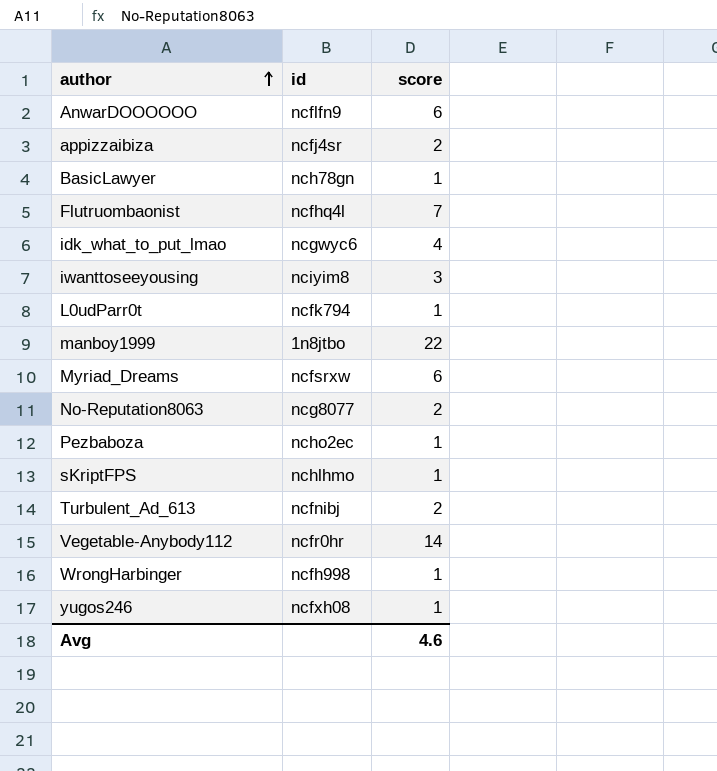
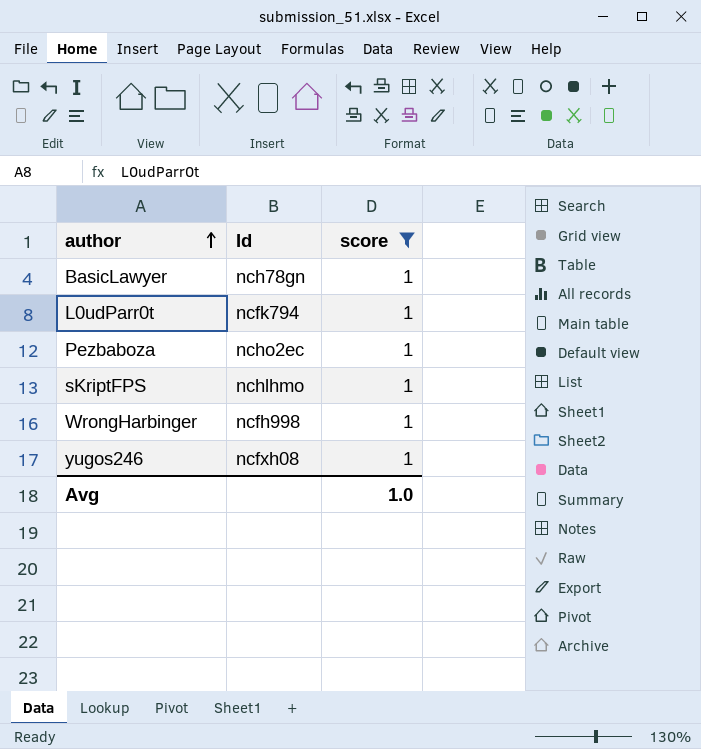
filter: none -> score = 1
column name: id -> Id
Avg | score: 4.6 -> 1.0

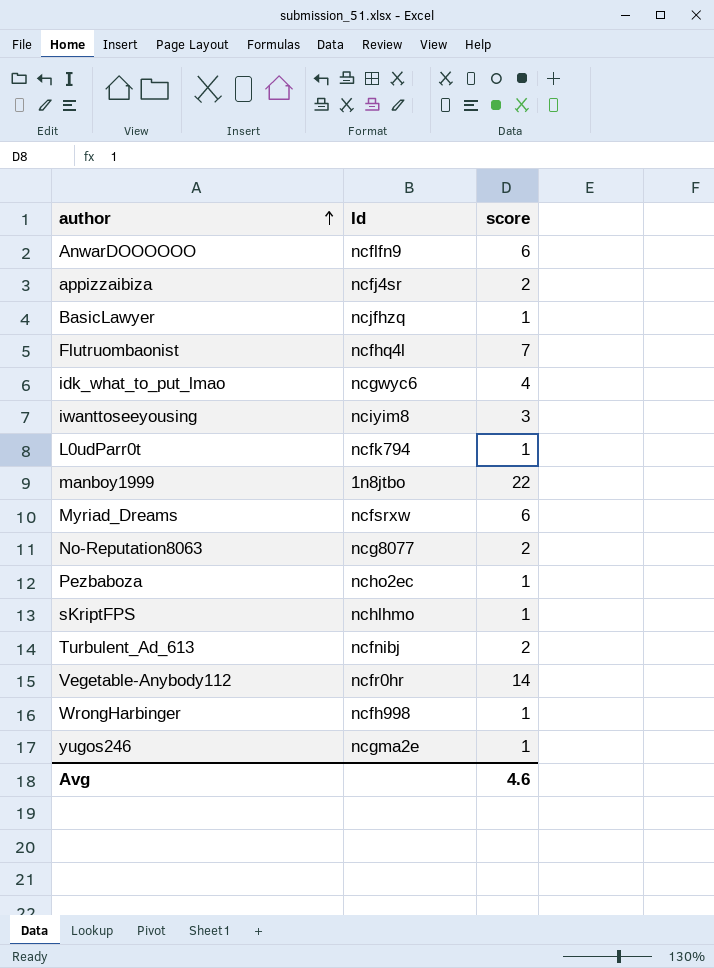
filter: score = 1 -> none
BasicLawyer | Id: nch78gn -> ncjfhzq
yugos246 | Id: ncfxh08 -> ncgma2e
Avg | score: 1.0 -> 4.6

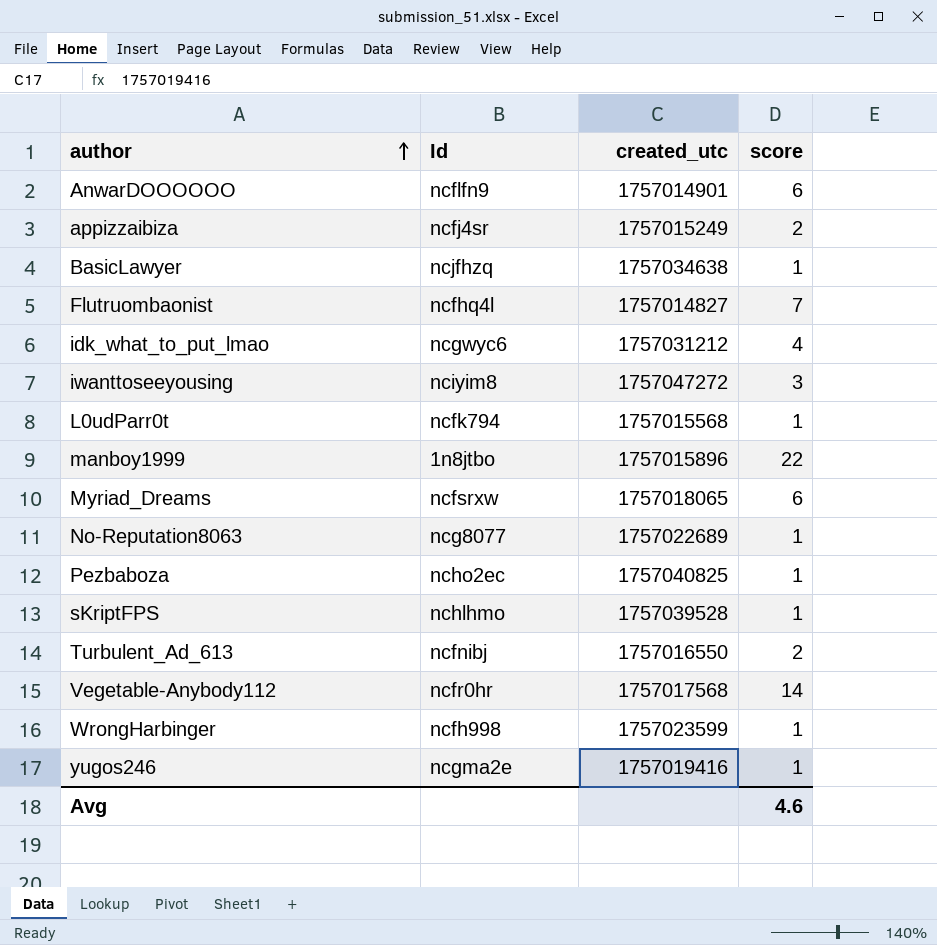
column created_utc | position: none -> 3
No-Reputation8063 | score: 2 -> 1

